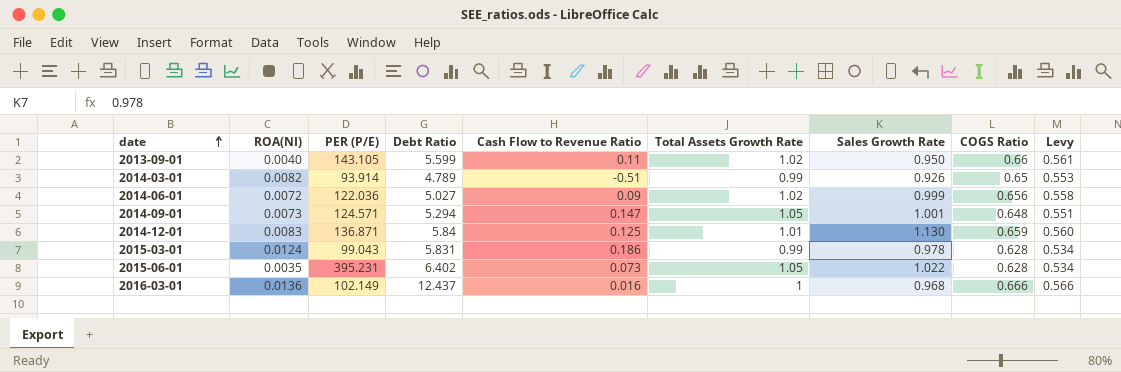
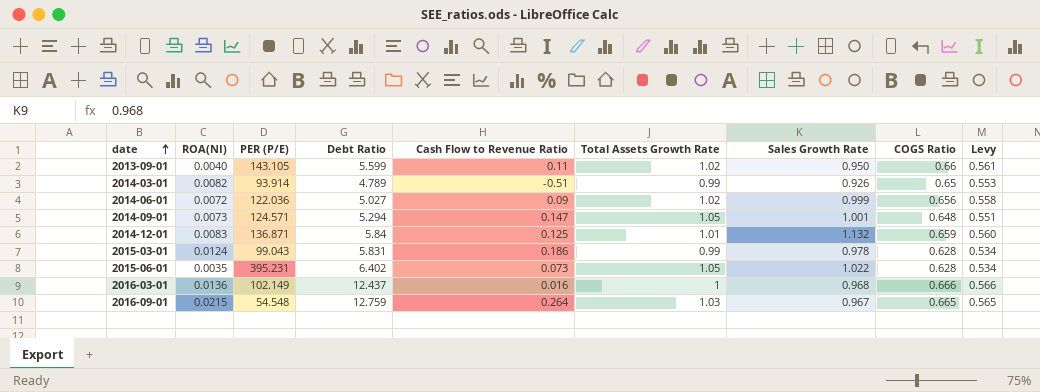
2014-12-01 | Sales Growth Rate: 1.130 -> 1.132
row 2016-09-01: none -> 0.0215 | 54.548 | 12.759 | 0.264 | 1.03 | 0.967 | 0.665 | 0.565

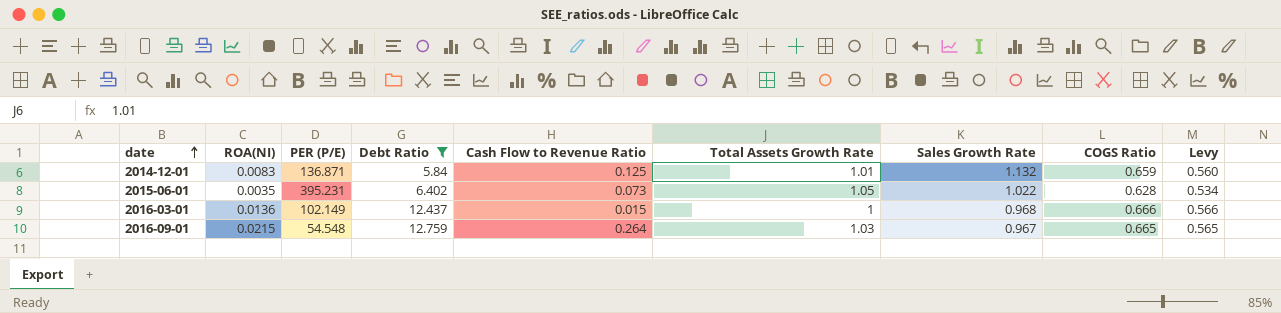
filter: none -> Debt Ratio >= 5.84
2016-03-01 | Cash Flow to Revenue Ratio: 0.016 -> 0.015

